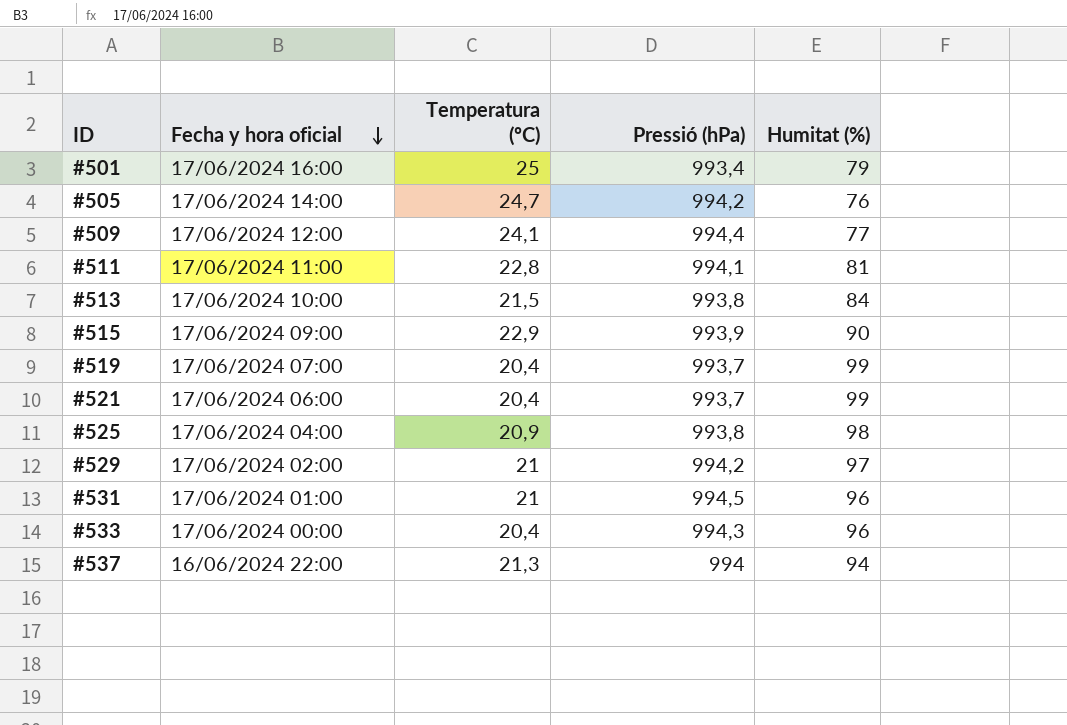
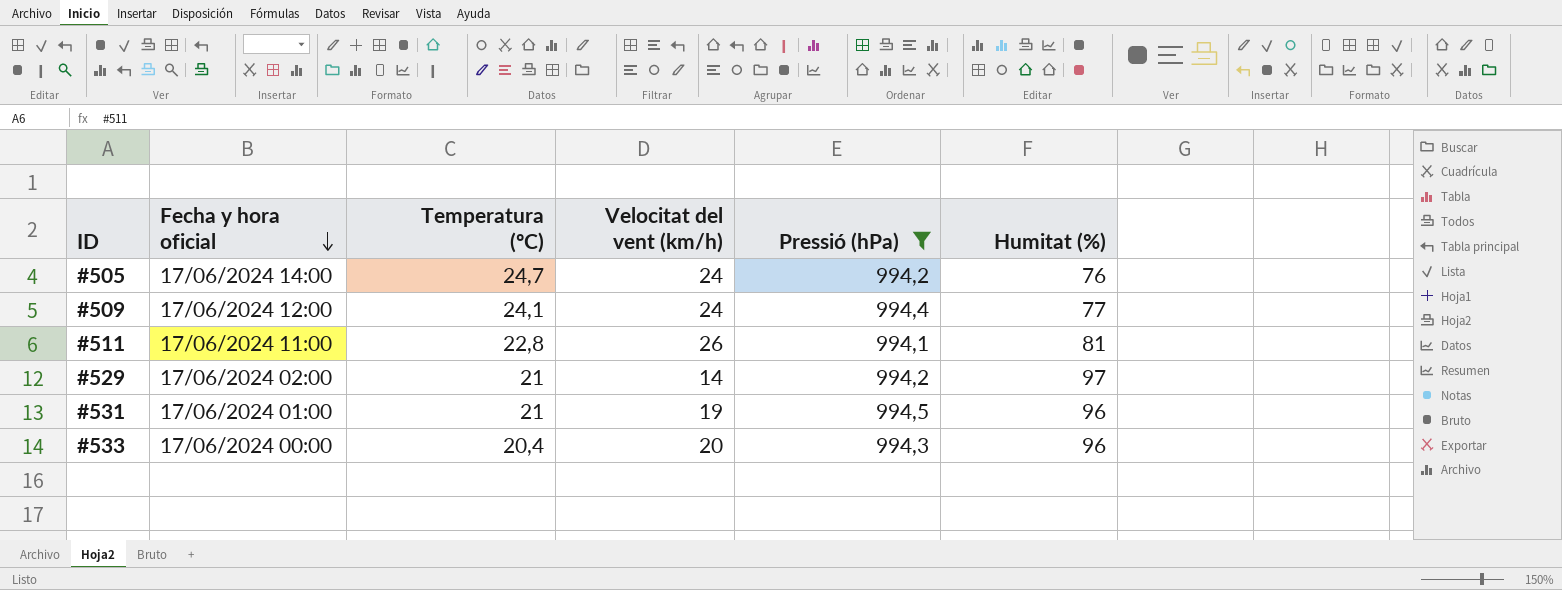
filter: none -> Pressió (hPa) >= 994,1
column Velocitat del vent (km/h) | position: none -> 4

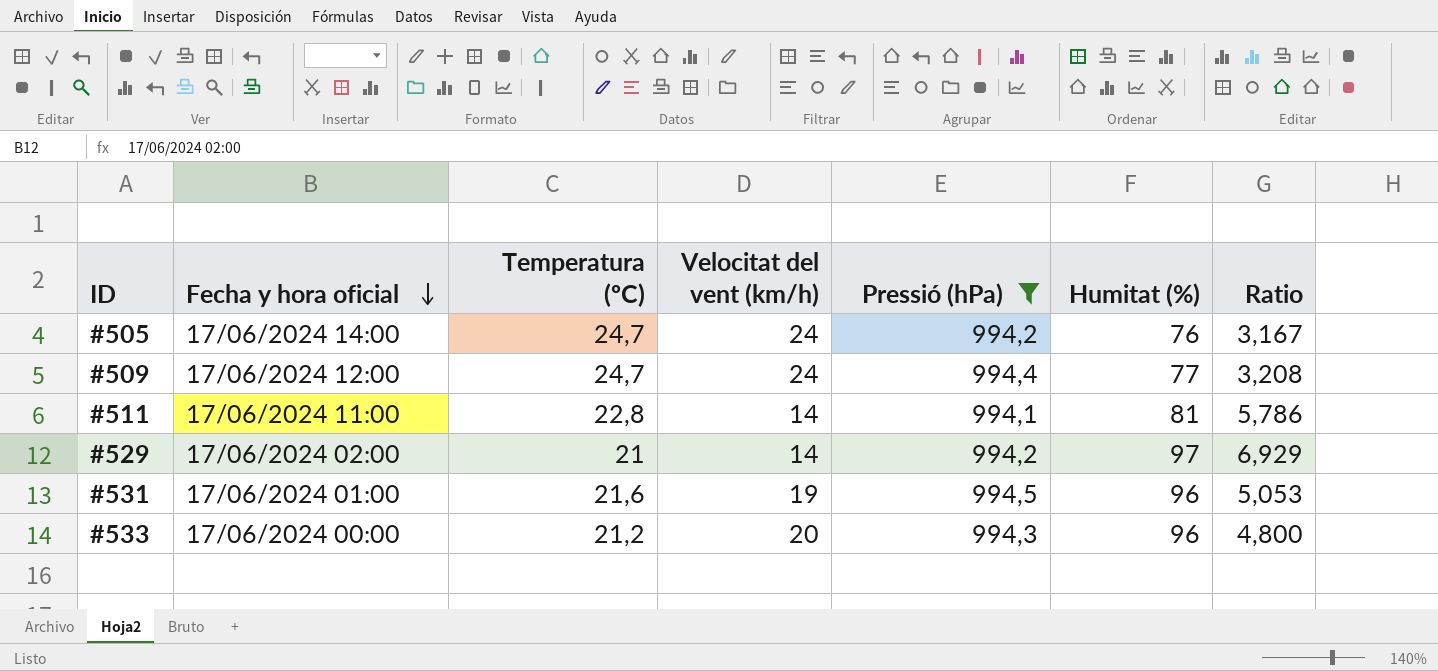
column Ratio | formula: none -> [Humitat (%)] / [Velocitat del vent (km/h)]
#509 | Temperatura (ºC): 24,1 -> 24,7
#511 | Velocitat del vent (km/h): 26 -> 14
#531 | Temperatura (ºC): 21 -> 21,6
#533 | Temperatura (ºC): 20,4 -> 21,2

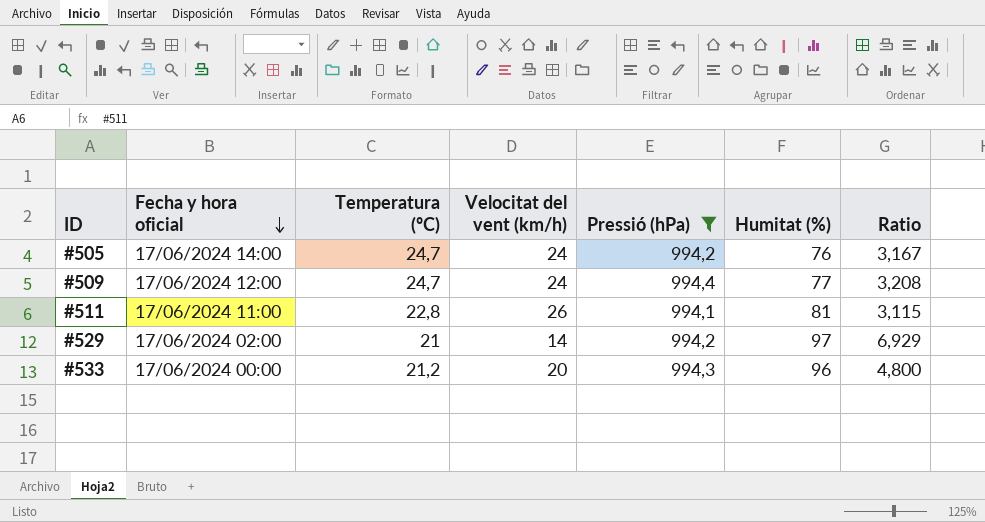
row #531: 17/06/2024 01:00 | 21,6 | 19 | 994,5 | 96 | 5,053 -> none
#511 | Velocitat del vent (km/h): 14 -> 26
#511 | Ratio: 5,786 -> 3,115

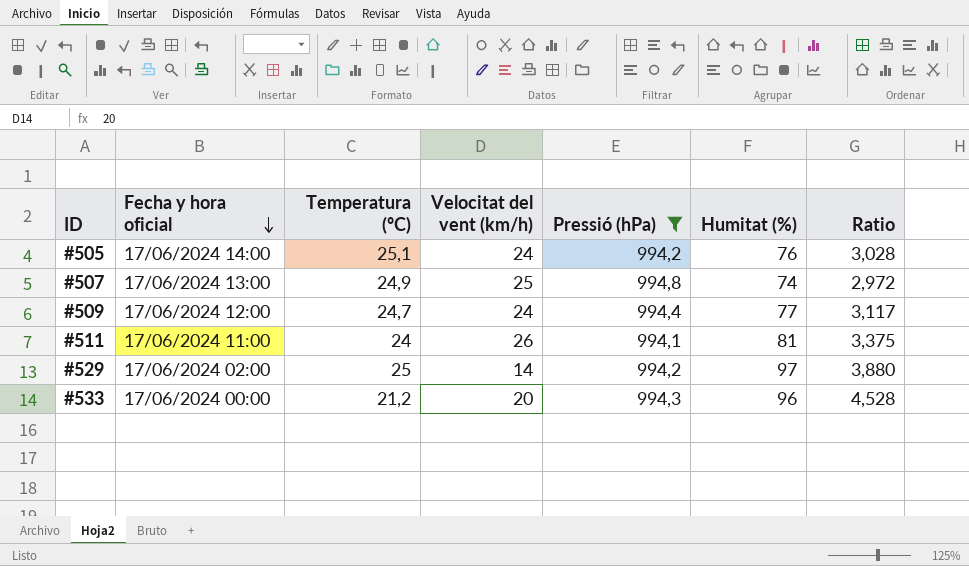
column Ratio | formula: [Humitat (%)] / [Velocitat del vent (km/h)] -> [Humitat (%)] / [Temperatura (ºC)]
#505 | Temperatura (ºC): 24,7 -> 25,1
row #507: none -> 17/06/2024 13:00 | 24,9 | 25 | 994,8 | 74 | 2,972
#511 | Temperatura (ºC): 22,8 -> 24
#529 | Temperatura (ºC): 21 -> 25

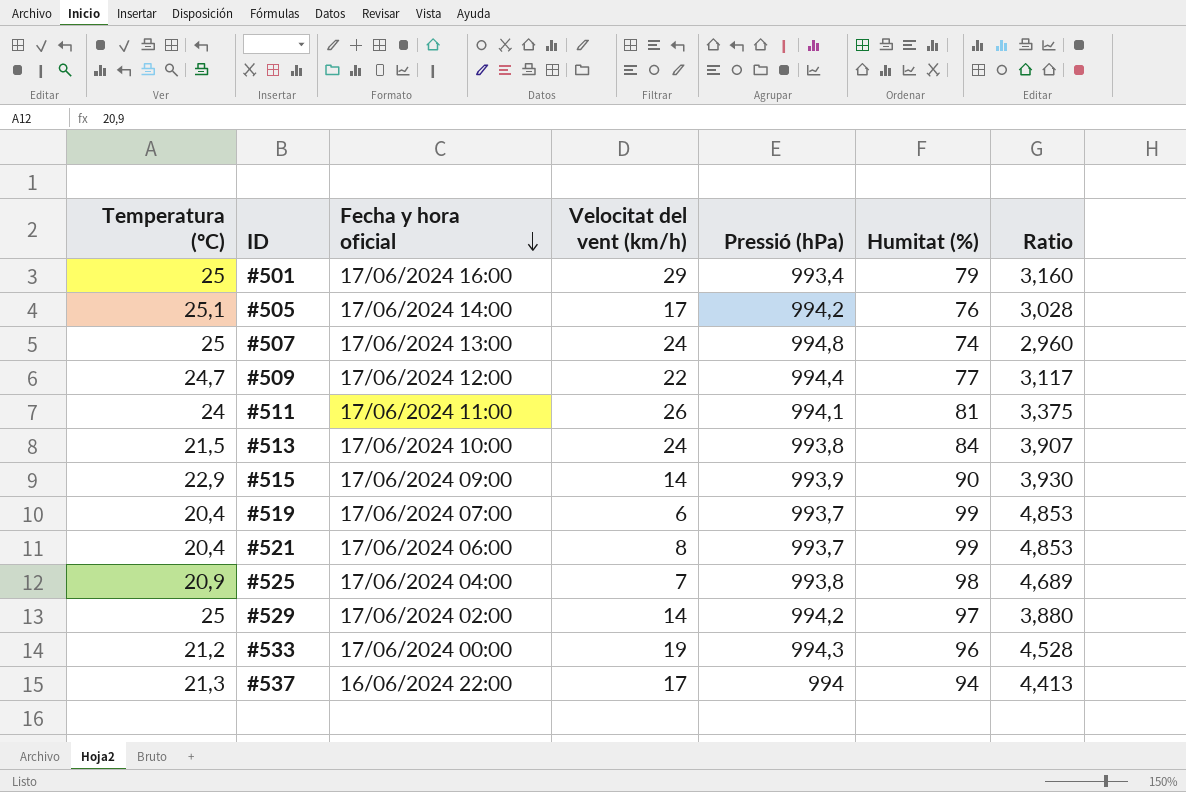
filter: Pressió (hPa) >= 994,1 -> none
column Temperatura (ºC) | position: 3 -> 1
#505 | Velocitat del vent (km/h): 24 -> 17
#507 | Temperatura (ºC): 24,9 -> 25
#507 | Velocitat del vent (km/h): 25 -> 24
#507 | Ratio: 2,972 -> 2,960
#509 | Velocitat del vent (km/h): 24 -> 22
#533 | Velocitat del vent (km/h): 20 -> 19

